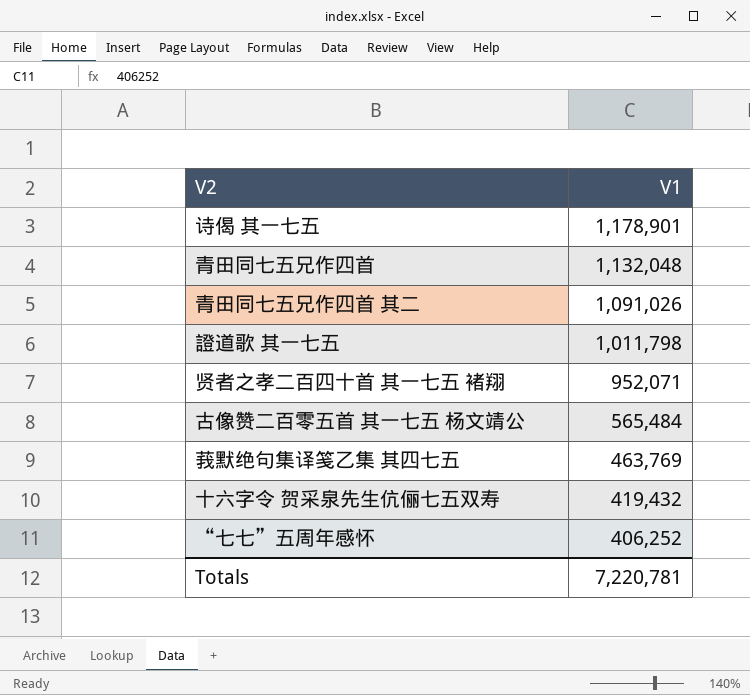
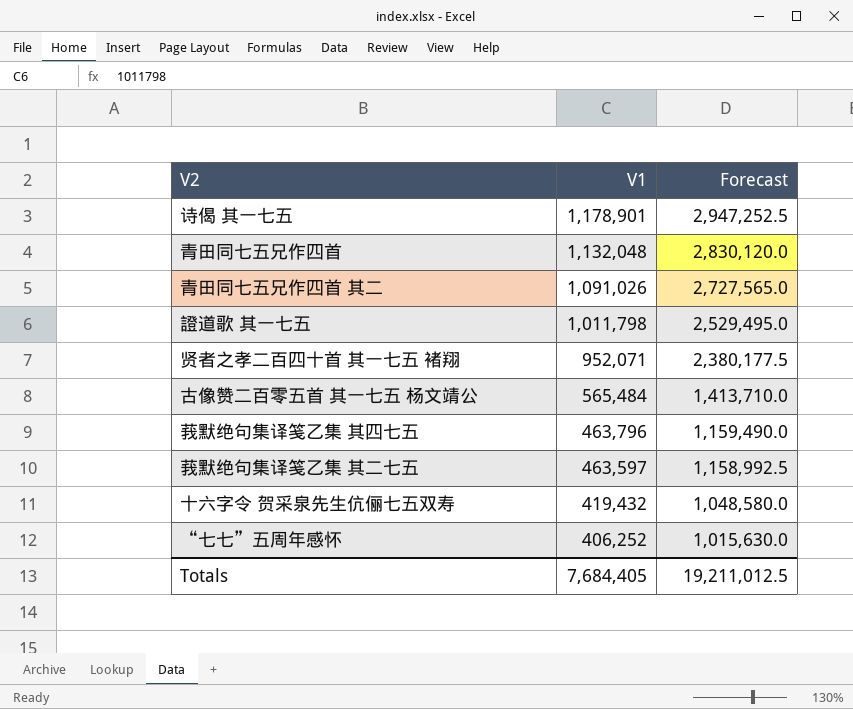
column Forecast | formula: none -> [V1] * 2.5
莪默绝句集译笺乙集 其四七五 | V1: 463,769 -> 463,796
row 莪默绝句集译笺乙集 其二七五: none -> 463,597 | 1,158,992.5
Totals | V1: 7,220,781 -> 7,684,405

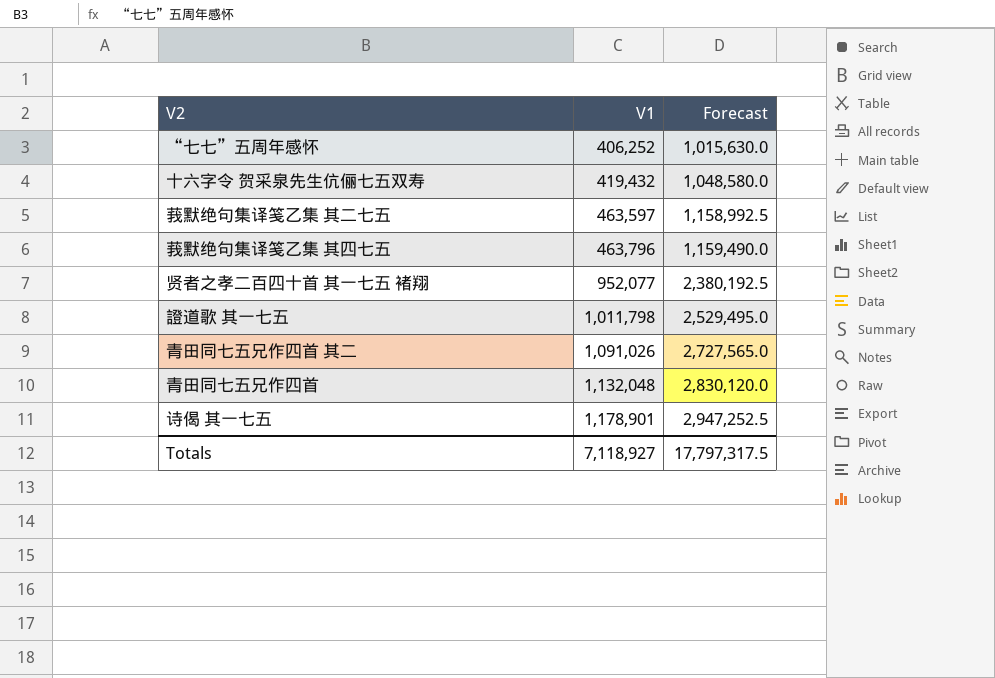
row order: V1 descending -> V1 ascending
row 古像赞二百零五首 其一七五 杨文靖公: 565,484 | 1,413,710.0 -> none
贤者之孝二百四十首 其一七五 褚翔 | V1: 952,071 -> 952,077
贤者之孝二百四十首 其一七五 褚翔 | Forecast: 2,380,177.5 -> 2,380,192.5
Totals | V1: 7,684,405 -> 7,118,927
Totals | Forecast: 19,211,012.5 -> 17,797,317.5

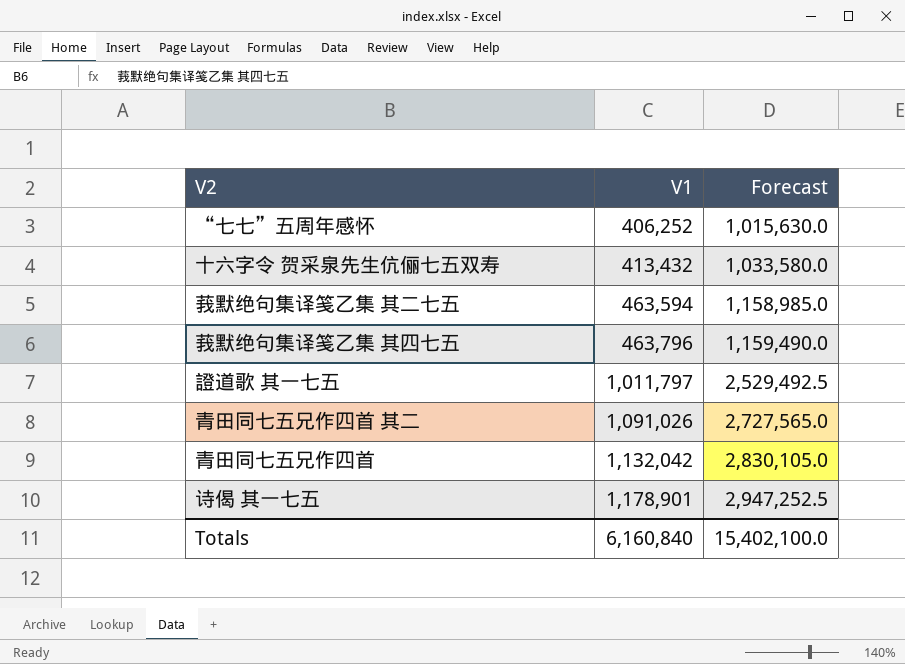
row 贤者之孝二百四十首 其一七五 褚翔: 952,077 | 2,380,192.5 -> none
十六字令 贺采泉先生伉俪七五双寿 | V1: 419,432 -> 413,432
十六字令 贺采泉先生伉俪七五双寿 | Forecast: 1,048,580.0 -> 1,033,580.0
莪默绝句集译笺乙集 其二七五 | V1: 463,597 -> 463,594
莪默绝句集译笺乙集 其二七五 | Forecast: 1,158,992.5 -> 1,158,985.0
證道歌 其一七五 | V1: 1,011,798 -> 1,011,797
證道歌 其一七五 | Forecast: 2,529,495.0 -> 2,529,492.5
青田同七五兄作四首 | V1: 1,132,048 -> 1,132,042
青田同七五兄作四首 | Forecast: 2,830,120.0 -> 2,830,105.0
Totals | V1: 7,118,927 -> 6,160,840
Totals | Forecast: 17,797,317.5 -> 15,402,100.0

